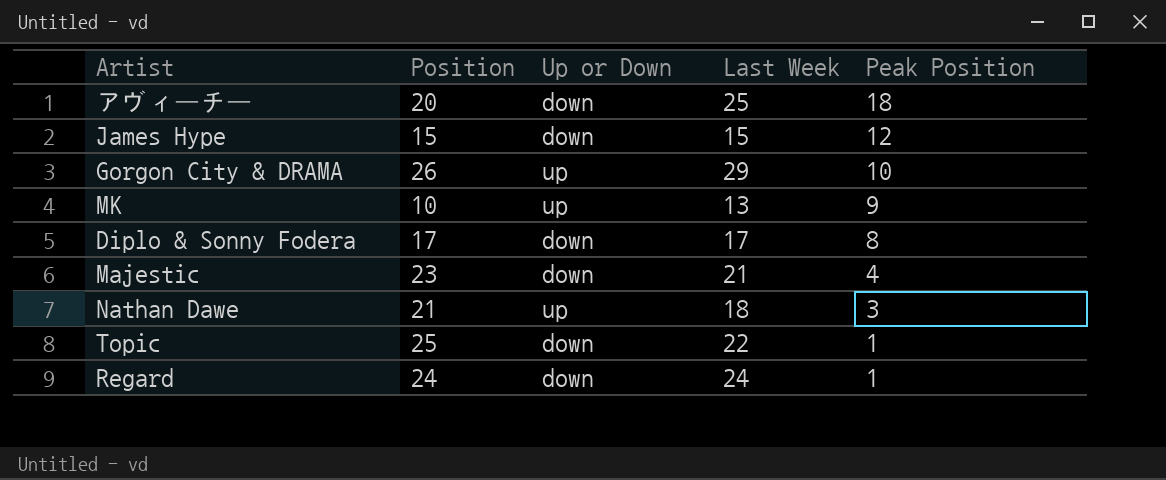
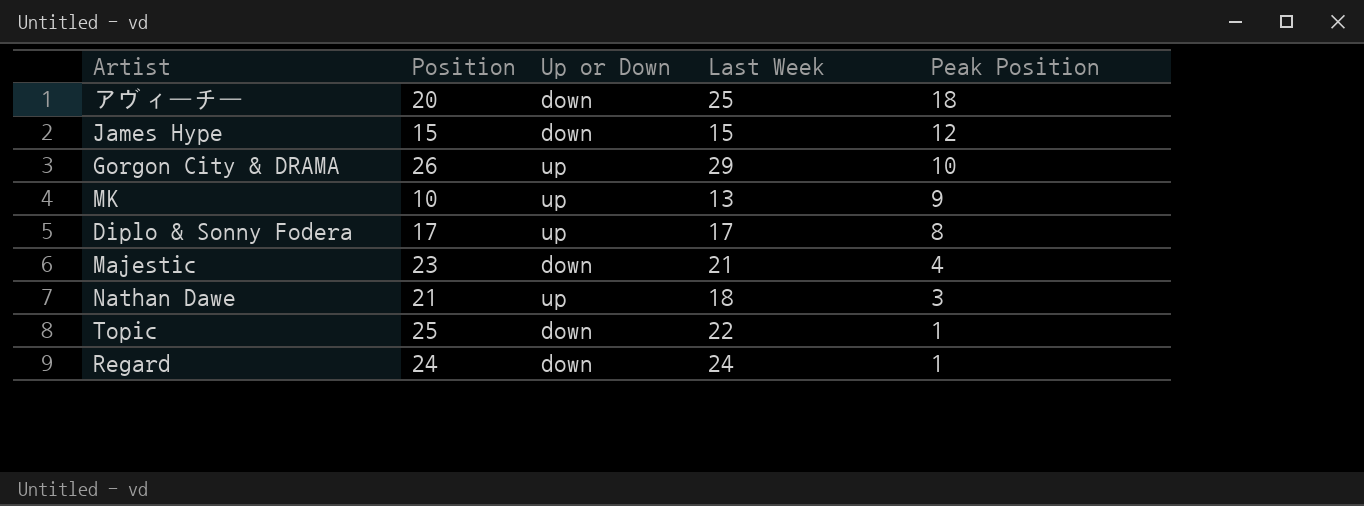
Diplo & Sonny Fodera | Up or Down: down -> up

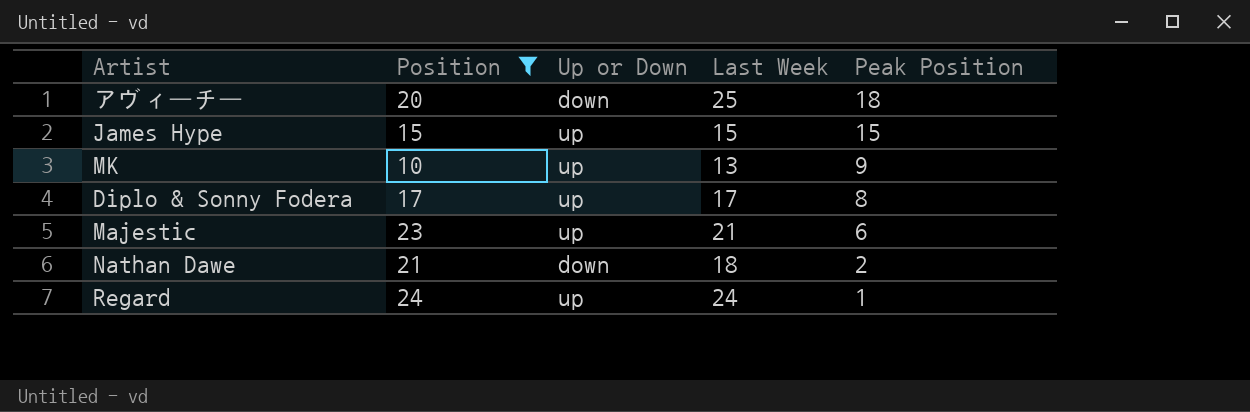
filter: none -> Position <= 24
James Hype | Up or Down: down -> up
James Hype | Peak Position: 12 -> 15
Majestic | Up or Down: down -> up
Majestic | Peak Position: 4 -> 6
Nathan Dawe | Up or Down: up -> down
Nathan Dawe | Peak Position: 3 -> 2
Regard | Up or Down: down -> up

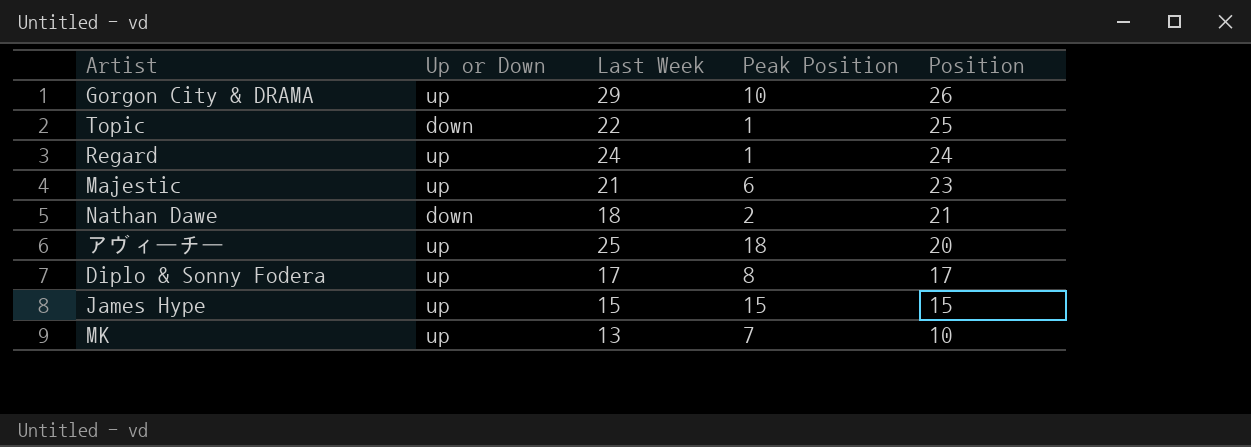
filter: Position <= 24 -> none
row order: Peak Position descending -> Position descending
column Position | position: 2 -> 5
アヴィーチー | Up or Down: down -> up
MK | Peak Position: 9 -> 7

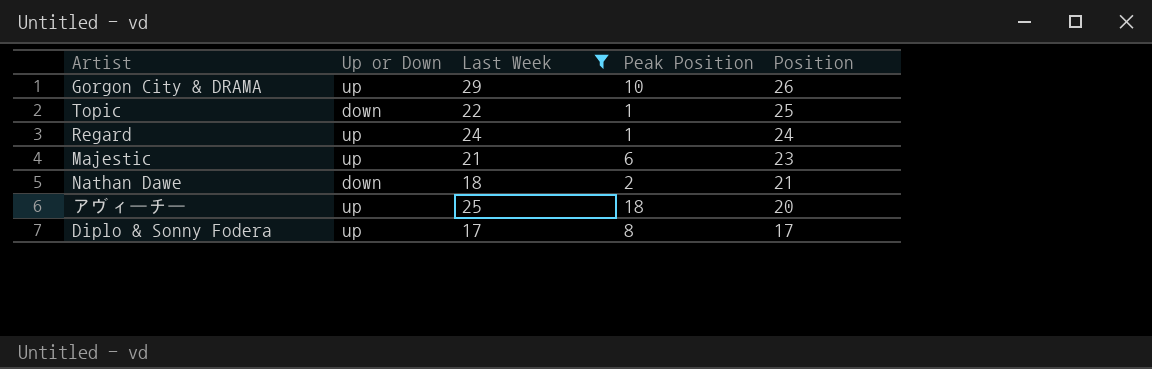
filter: none -> Last Week >= 17

